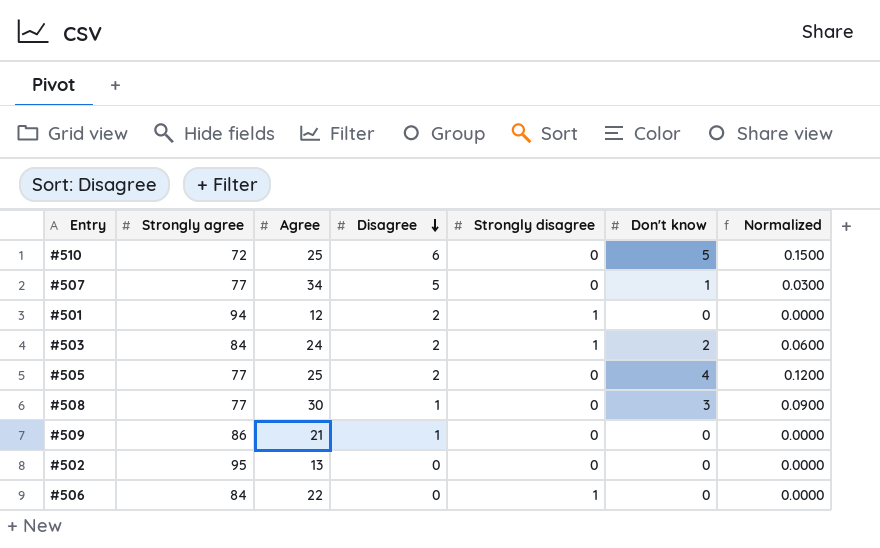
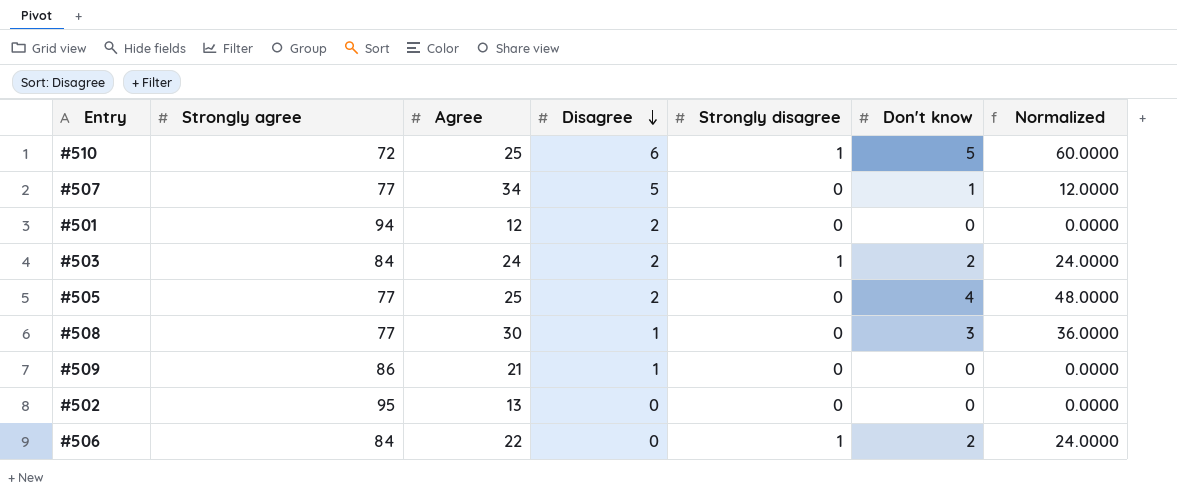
column Normalized | formula: [Don't know] * 0.03 -> [Don't know] * 12
#510 | Strongly disagree: 0 -> 1
#501 | Strongly disagree: 1 -> 0
#506 | Don't know: 0 -> 2

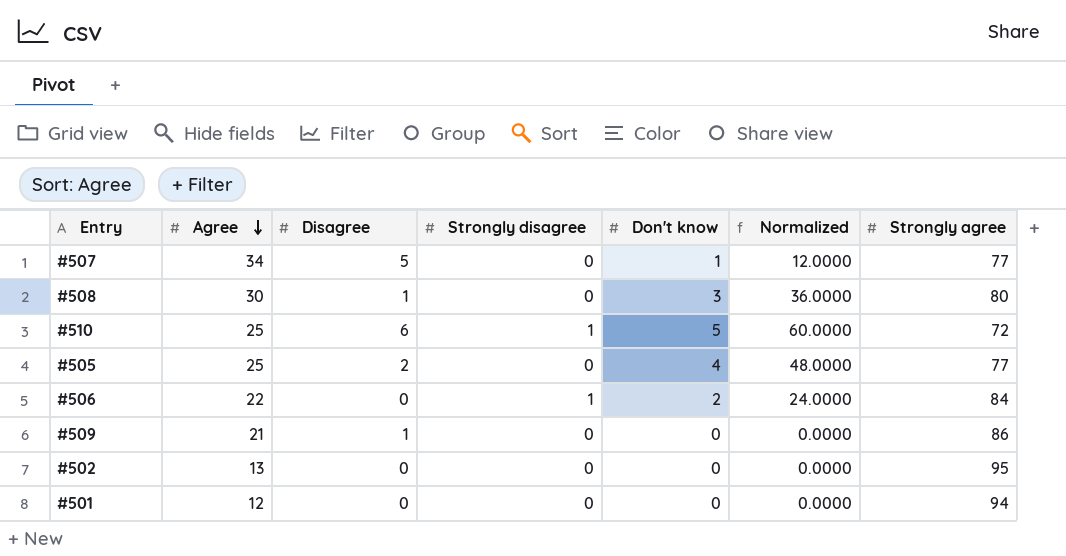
row order: Disagree descending -> Agree descending
column Strongly agree | position: 2 -> 7
row #503: 84 | 24 | 2 | 1 | 2 | 24.0000 -> none
#508 | Strongly agree: 77 -> 80
#501 | Disagree: 2 -> 0

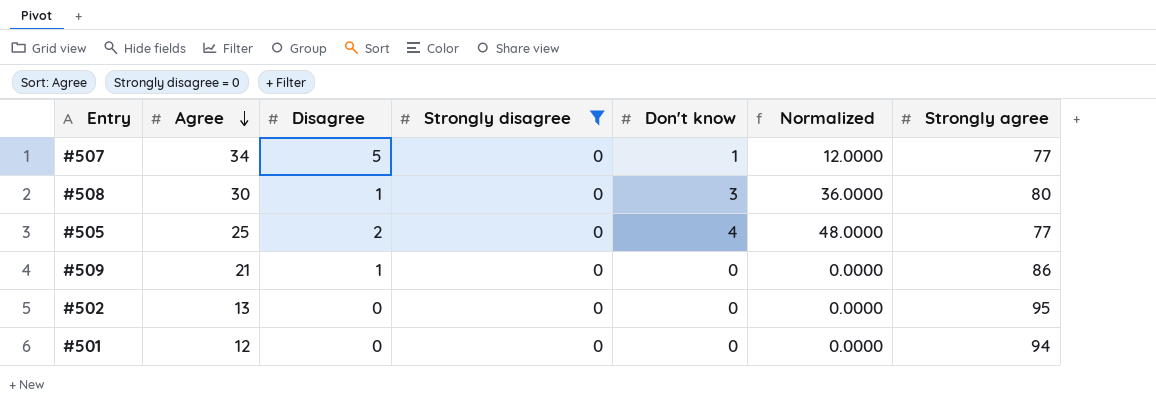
filter: none -> Strongly disagree = 0

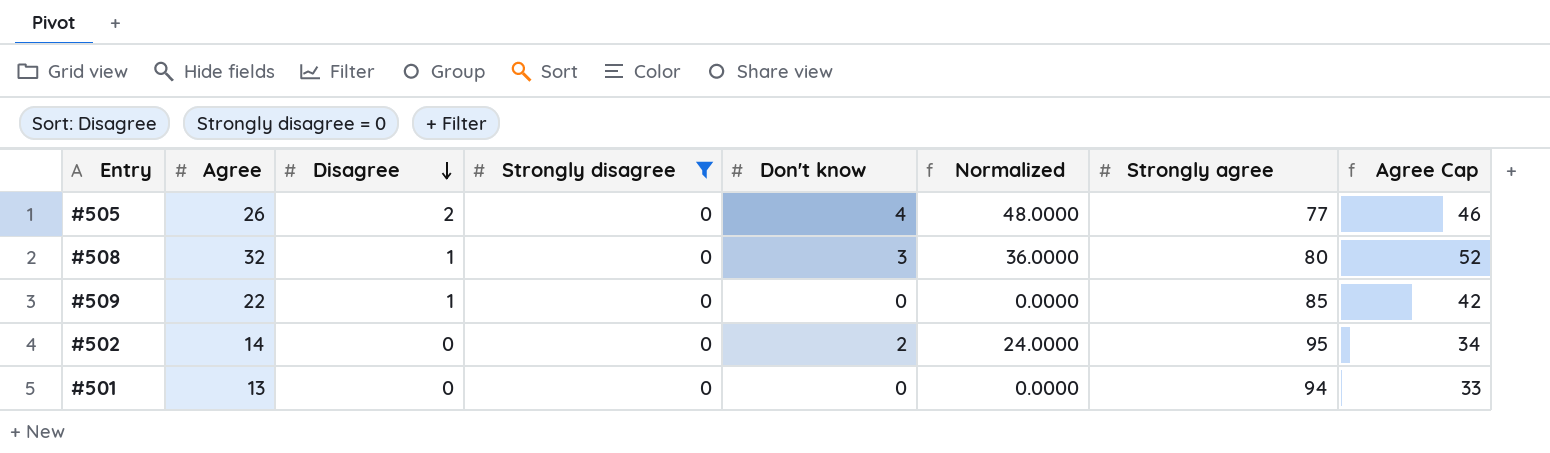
row order: Agree descending -> Disagree descending
column Agree Cap | formula: none -> [Agree] + 20
row #507: 34 | 5 | 0 | 1 | 12.0000 | 77 -> none
#505 | Agree: 25 -> 26
#508 | Agree: 30 -> 32
#509 | Agree: 21 -> 22
#509 | Strongly agree: 86 -> 85
#502 | Agree: 13 -> 14
#502 | Don't know: 0 -> 2
#502 | Normalized: 0.0000 -> 24.0000
#501 | Agree: 12 -> 13

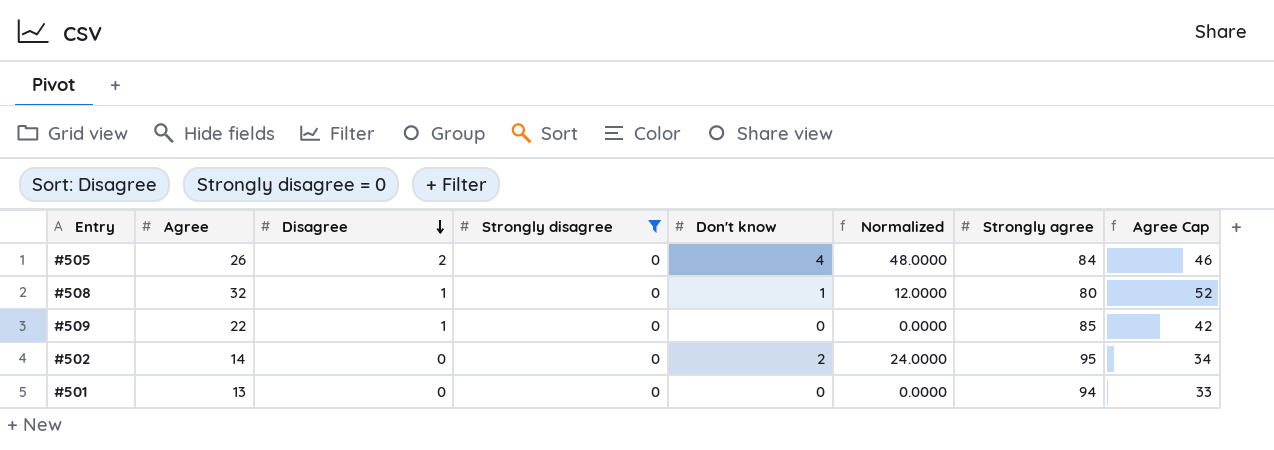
#505 | Strongly agree: 77 -> 84
#508 | Don't know: 3 -> 1
#508 | Normalized: 36.0000 -> 12.0000

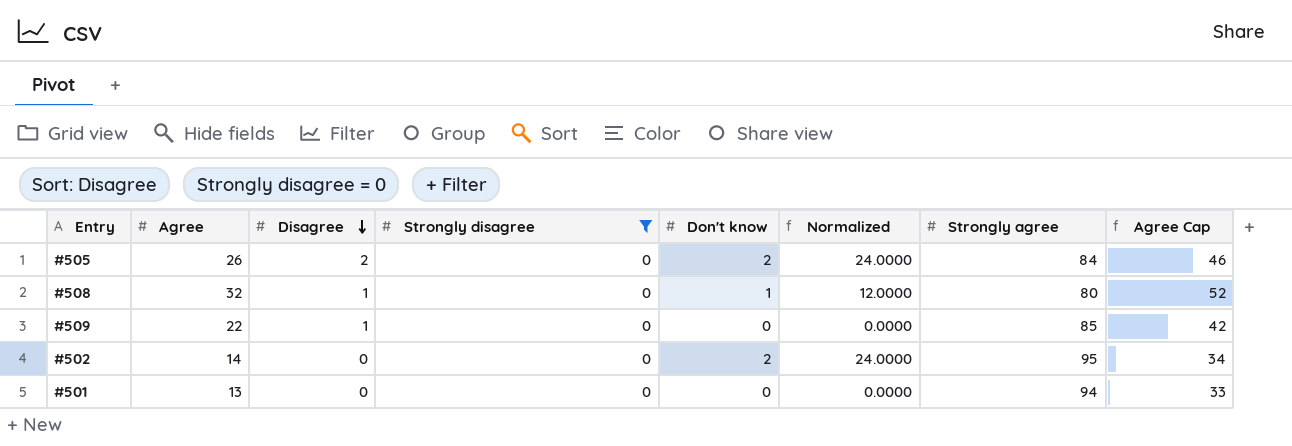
#505 | Don't know: 4 -> 2
#505 | Normalized: 48.0000 -> 24.0000

